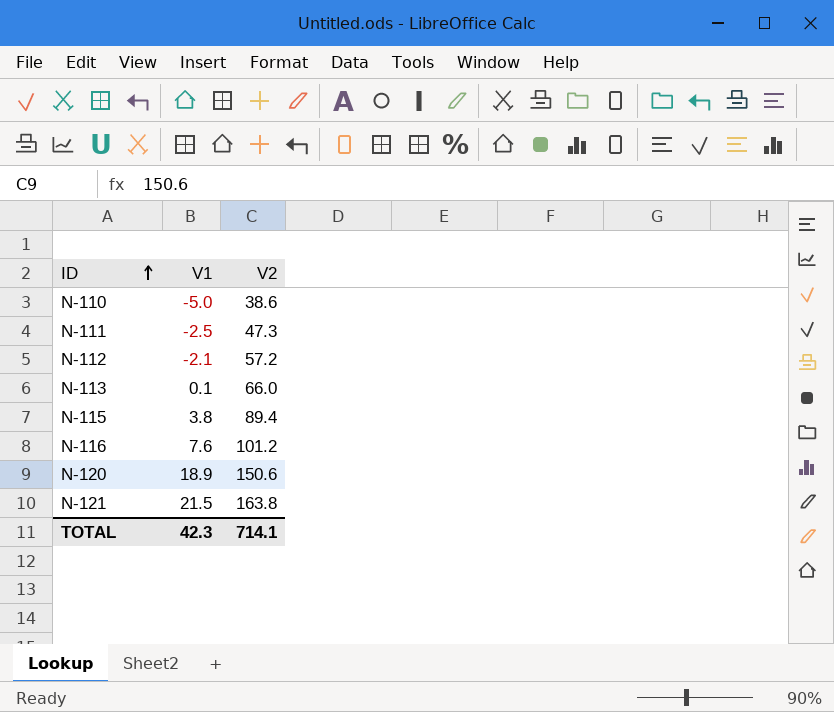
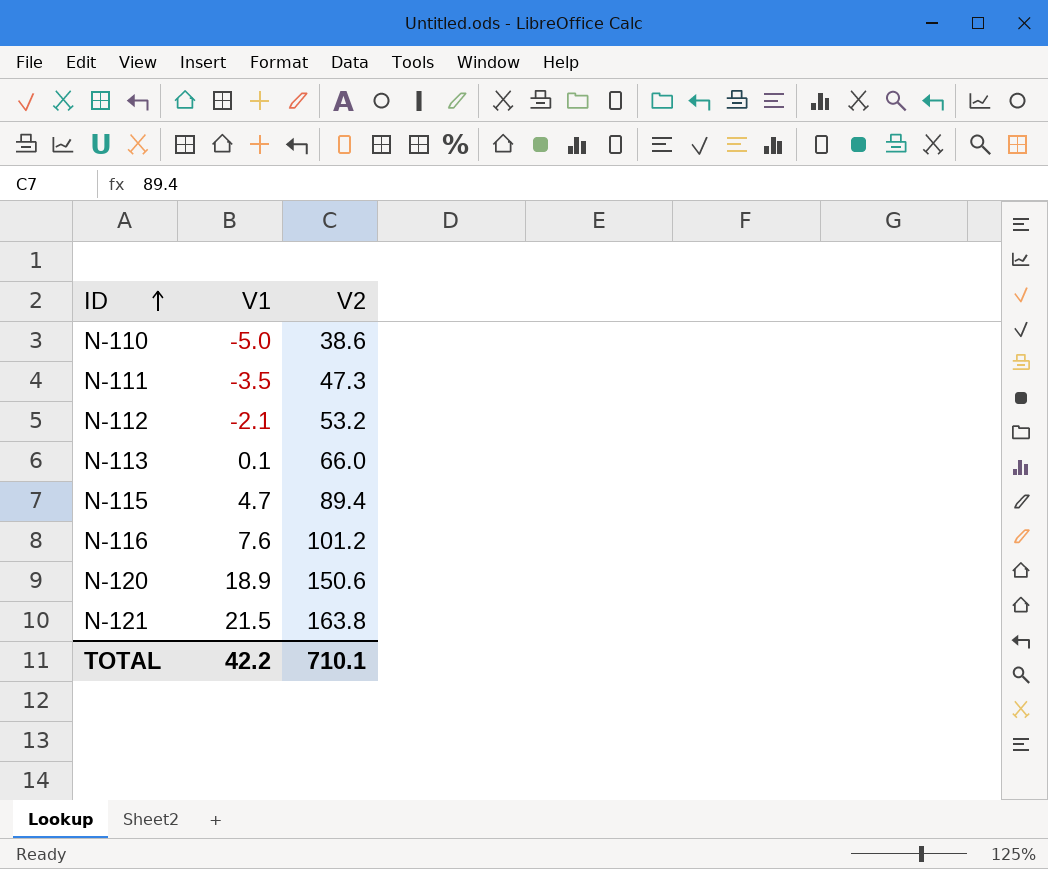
N-111 | V1: -2.5 -> -3.5
N-112 | V2: 57.2 -> 53.2
N-115 | V1: 3.8 -> 4.7
TOTAL | V1: 42.3 -> 42.2
TOTAL | V2: 714.1 -> 710.1

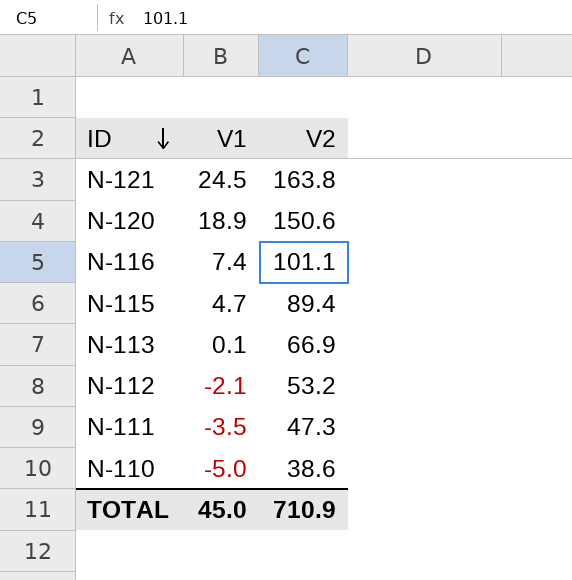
row order: ID ascending -> ID descending
N-121 | V1: 21.5 -> 24.5
N-116 | V1: 7.6 -> 7.4
N-116 | V2: 101.2 -> 101.1
N-113 | V2: 66.0 -> 66.9
TOTAL | V1: 42.2 -> 45.0
TOTAL | V2: 710.1 -> 710.9

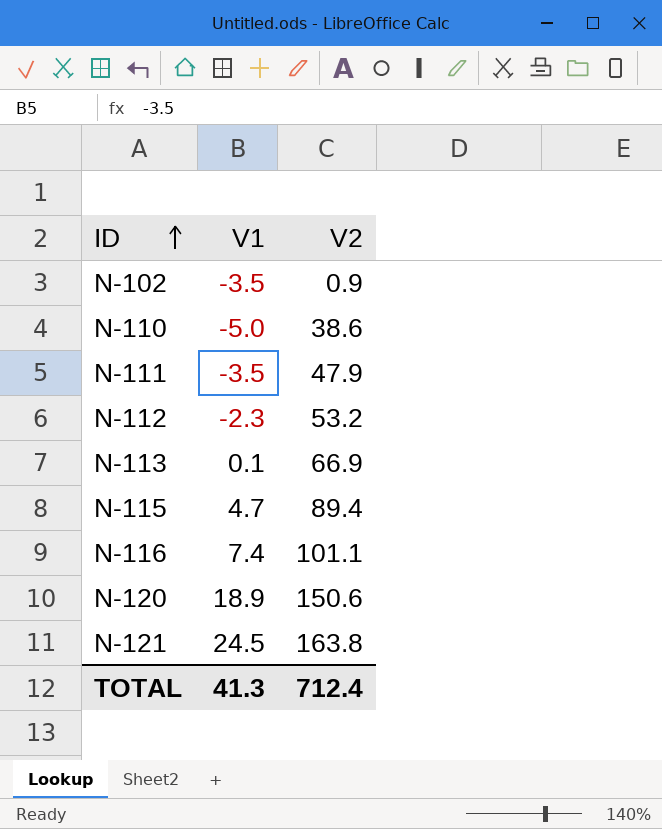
row order: ID descending -> ID ascending
row N-102: none -> -3.5 | 0.9
N-111 | V2: 47.3 -> 47.9
N-112 | V1: -2.1 -> -2.3
TOTAL | V1: 45.0 -> 41.3
TOTAL | V2: 710.9 -> 712.4

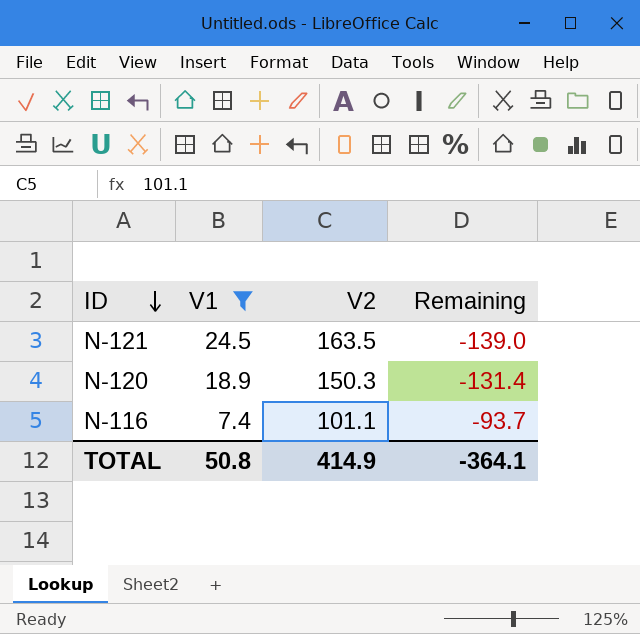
filter: none -> V1 >= 7.4
row order: ID ascending -> ID descending
column Remaining | formula: none -> [V1] - [V2]
N-121 | V2: 163.8 -> 163.5
N-120 | V2: 150.6 -> 150.3
TOTAL | V1: 41.3 -> 50.8
TOTAL | V2: 712.4 -> 414.9

